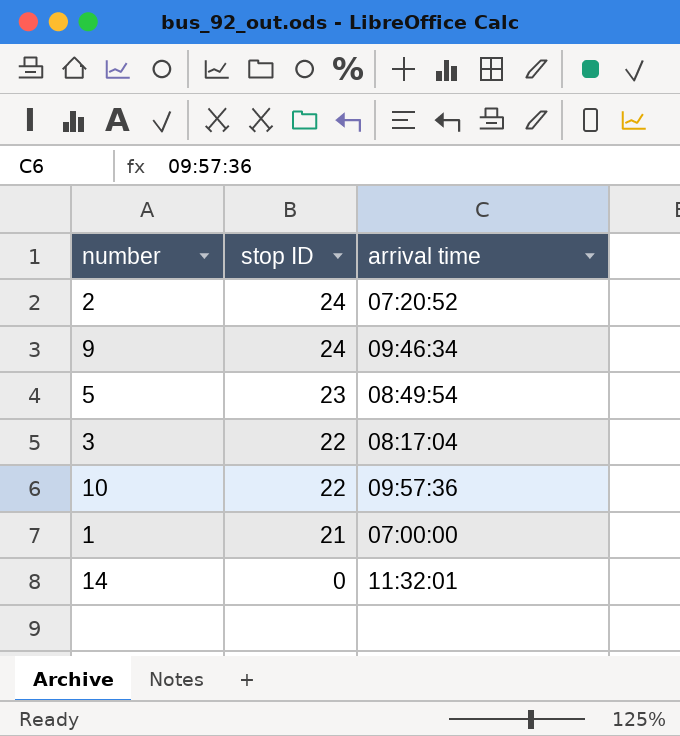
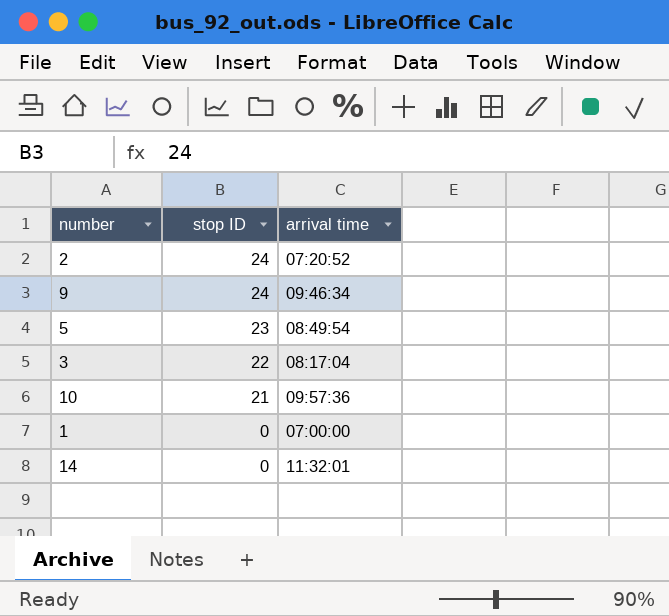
10 | stop ID: 22 -> 21
1 | stop ID: 21 -> 0

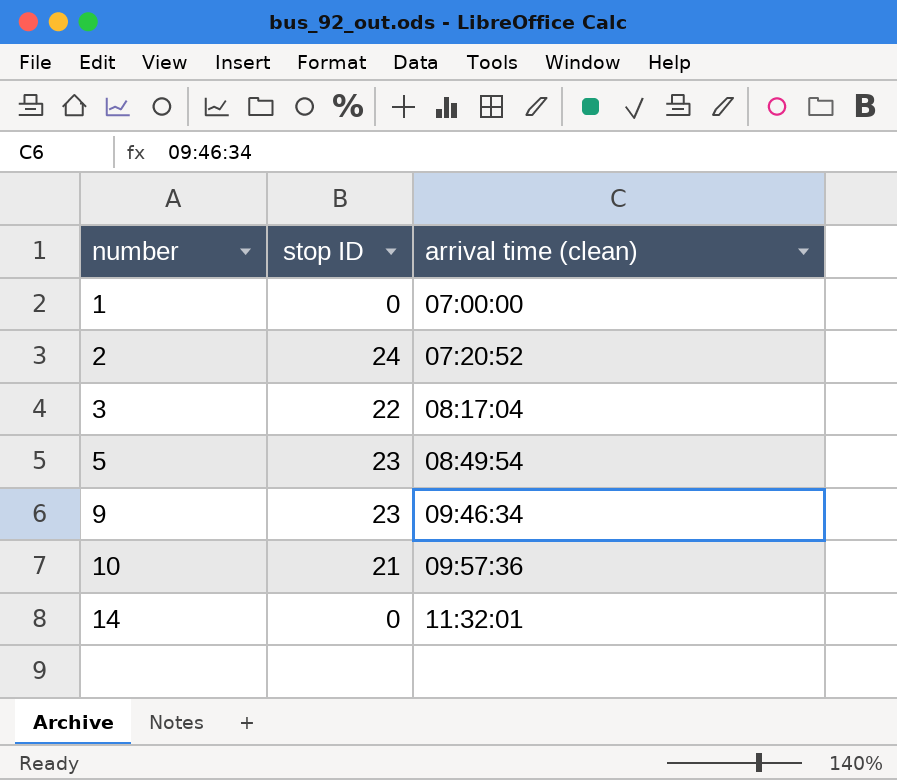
row order: stop ID descending -> number ascending
column name: arrival time -> arrival time (clean)
9 | stop ID: 24 -> 23

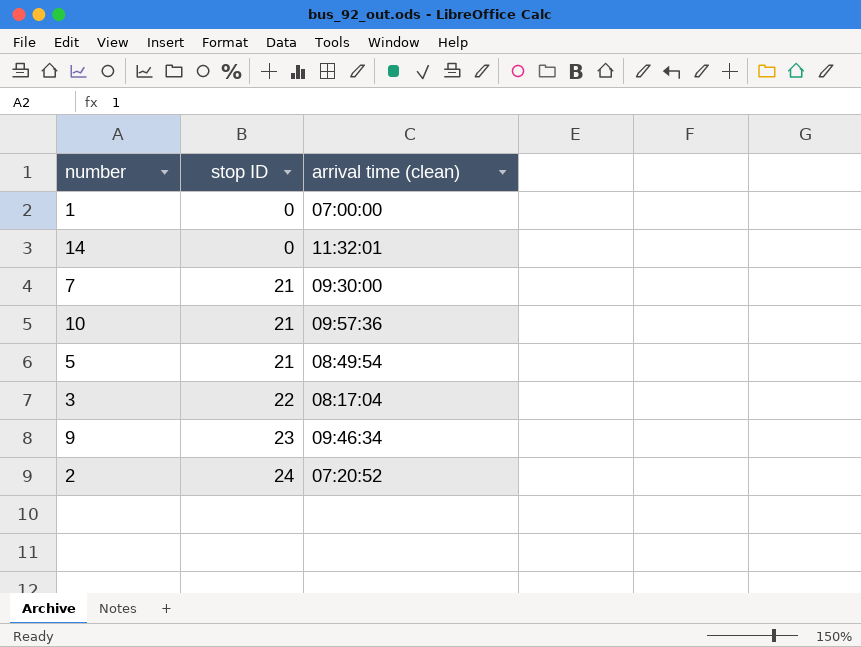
row order: number ascending -> stop ID ascending
row 7: none -> 21 | 09:30:00
5 | stop ID: 23 -> 21

